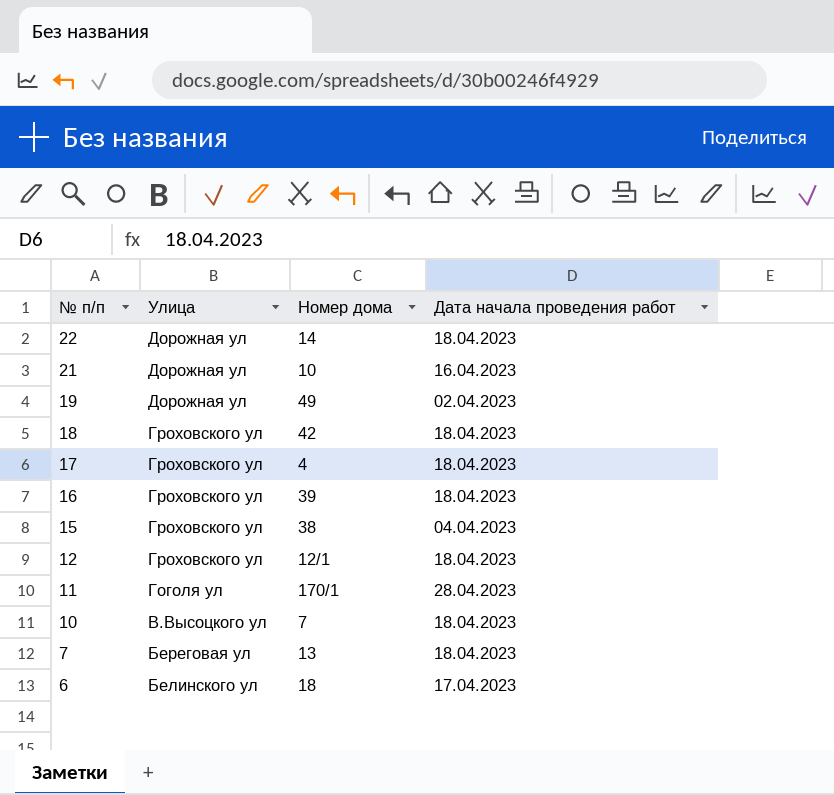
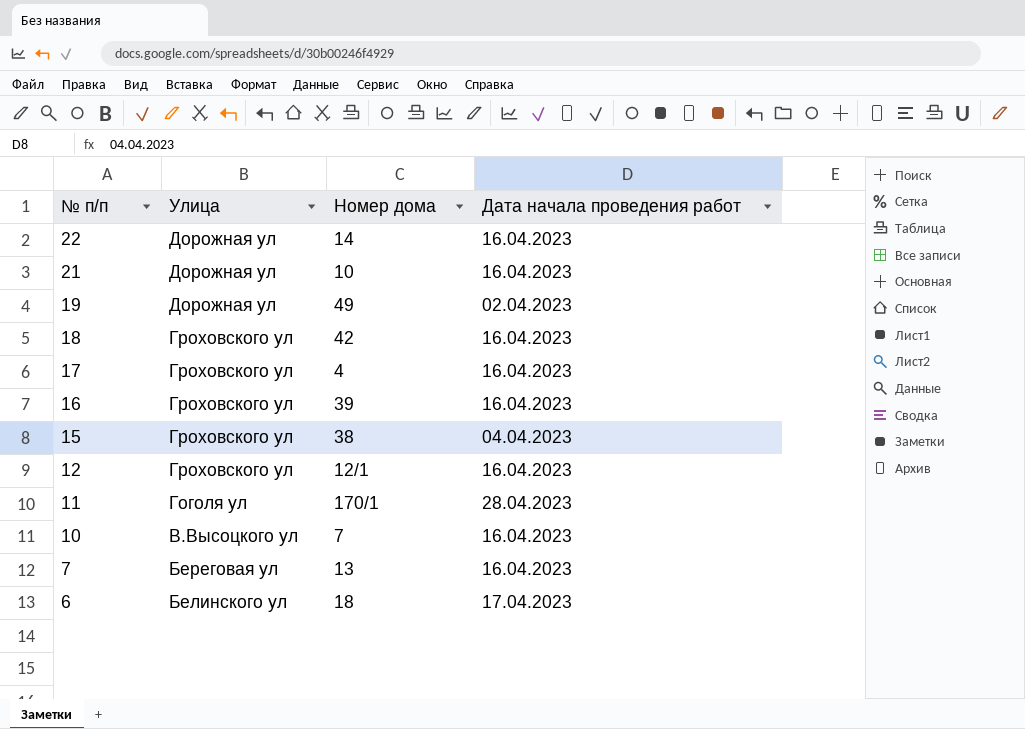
22 | Дата начала проведения работ: 18.04.2023 -> 16.04.2023
18 | Дата начала проведения работ: 18.04.2023 -> 16.04.2023
17 | Дата начала проведения работ: 18.04.2023 -> 16.04.2023
16 | Дата начала проведения работ: 18.04.2023 -> 16.04.2023
12 | Дата начала проведения работ: 18.04.2023 -> 16.04.2023
10 | Дата начала проведения работ: 18.04.2023 -> 16.04.2023
7 | Дата начала проведения работ: 18.04.2023 -> 16.04.2023

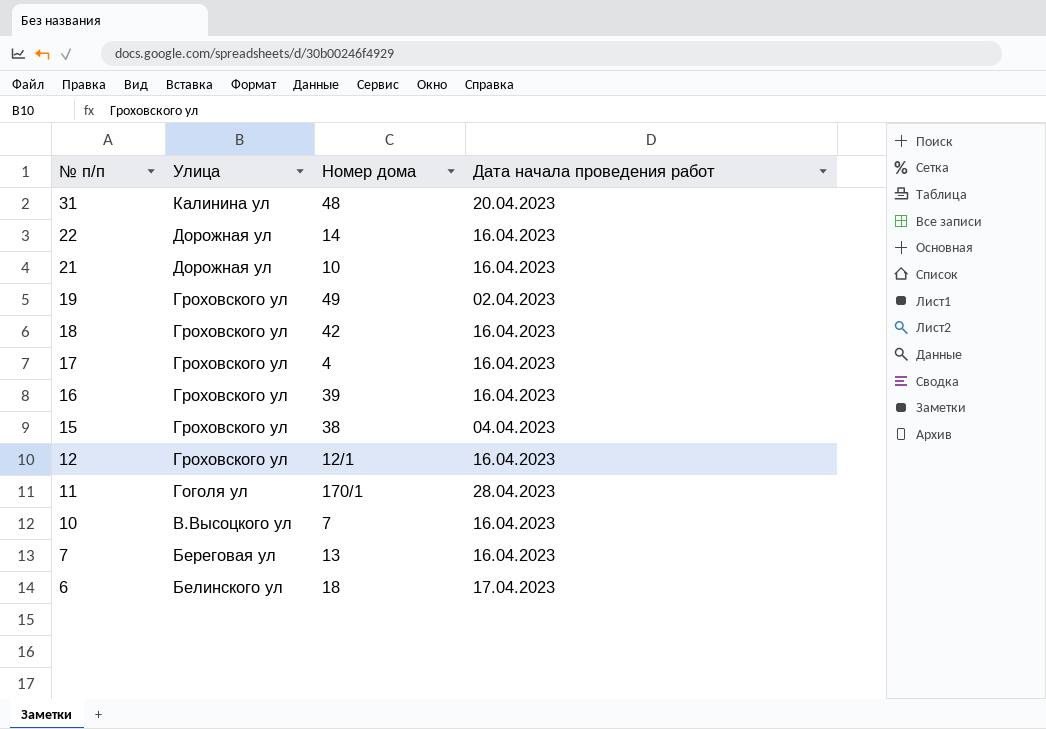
row 31: none -> Калинина ул | 48 | 20.04.2023
19 | Улица: Дорожная ул -> Гроховского ул

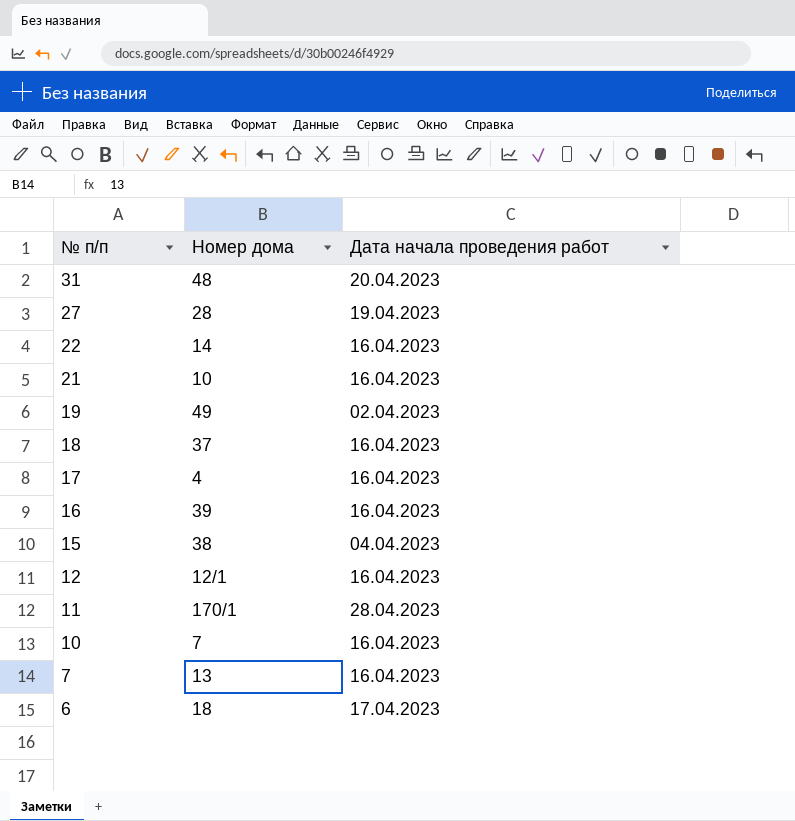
column Улица | position: 2 -> none
row 27: none -> 28 | 19.04.2023
18 | Номер дома: 42 -> 37

